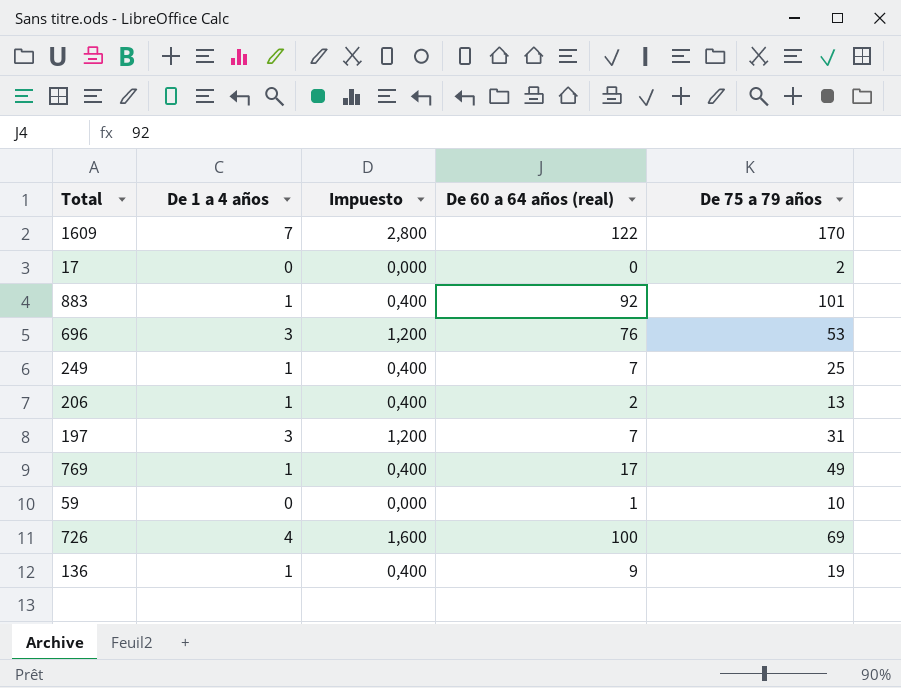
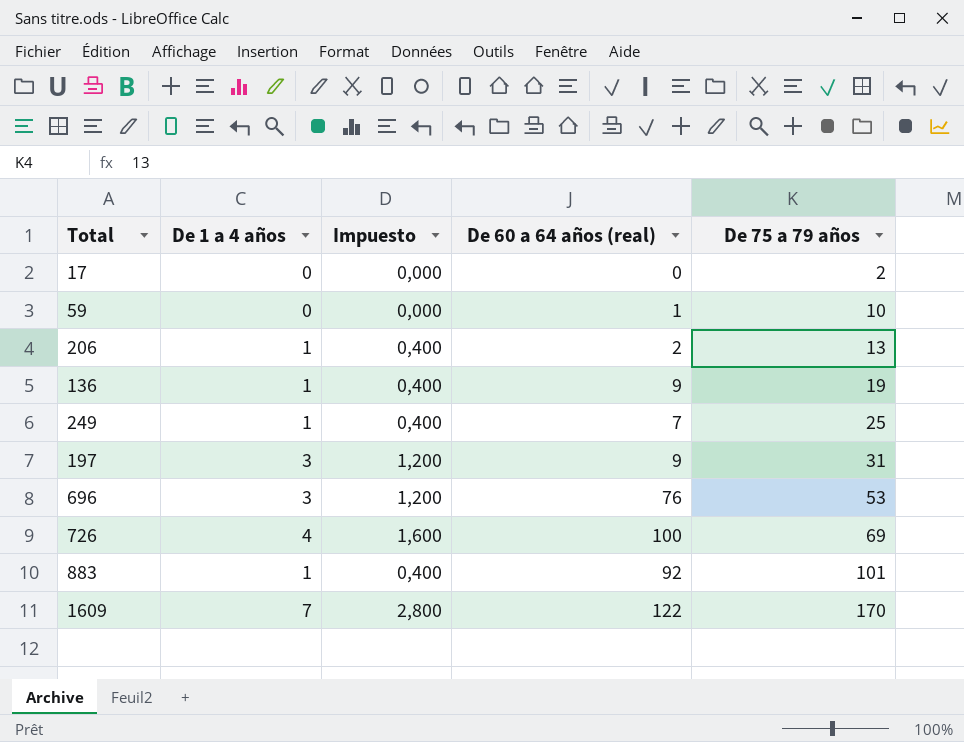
row order: none -> De 75 a 79 años ascending
row 769: 1 | 0,400 | 17 | 49 -> none
197 | De 60 a 64 años (real): 7 -> 9

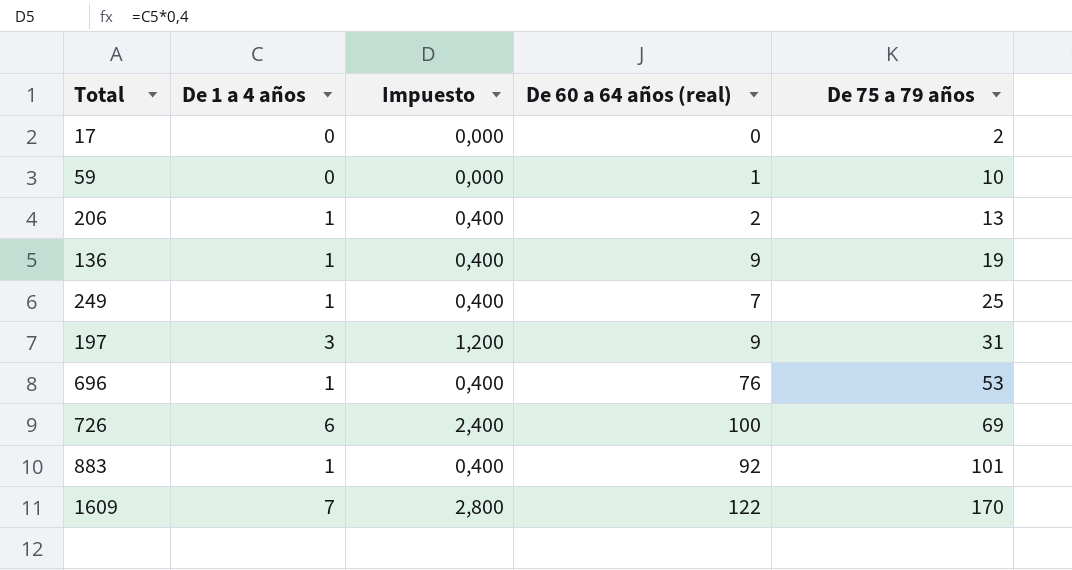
696 | De 1 a 4 años: 3 -> 1
696 | Impuesto: 1,200 -> 0,400
726 | De 1 a 4 años: 4 -> 6
726 | Impuesto: 1,600 -> 2,400

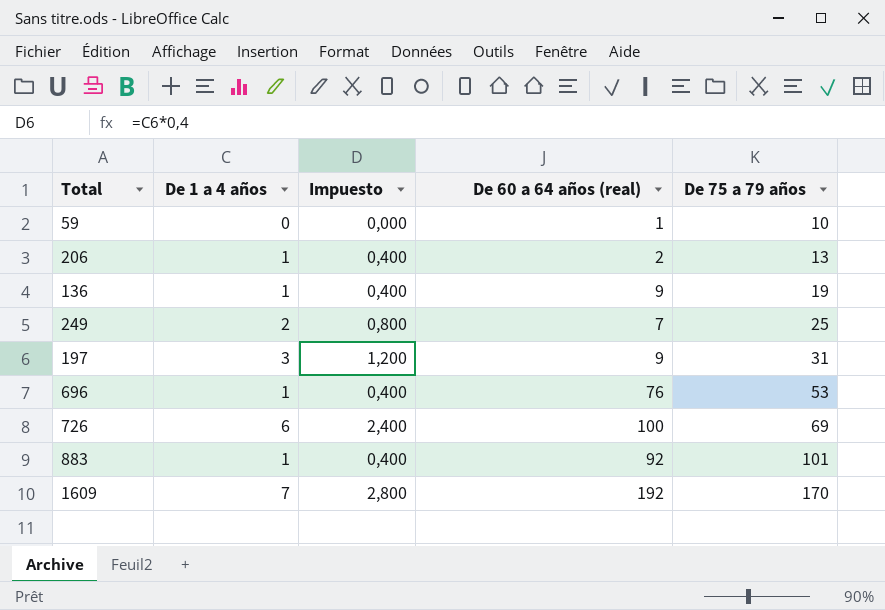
row 17: 0 | 0,000 | 0 | 2 -> none
249 | De 1 a 4 años: 1 -> 2
249 | Impuesto: 0,400 -> 0,800
1609 | De 60 a 64 años (real): 122 -> 192

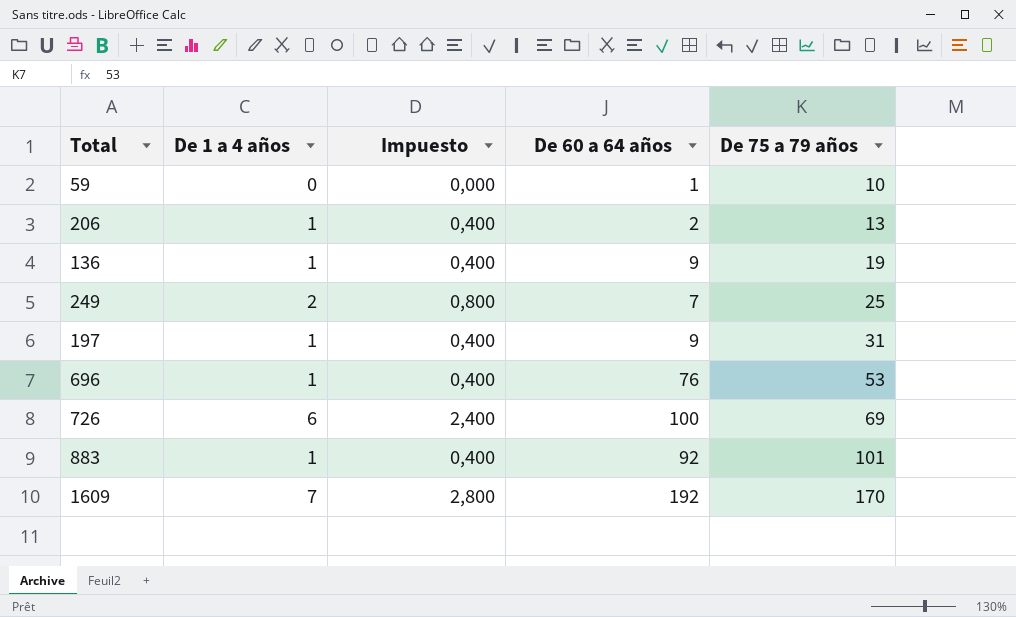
column name: De 60 a 64 años (real) -> De 60 a 64 años
197 | De 1 a 4 años: 3 -> 1
197 | Impuesto: 1,200 -> 0,400

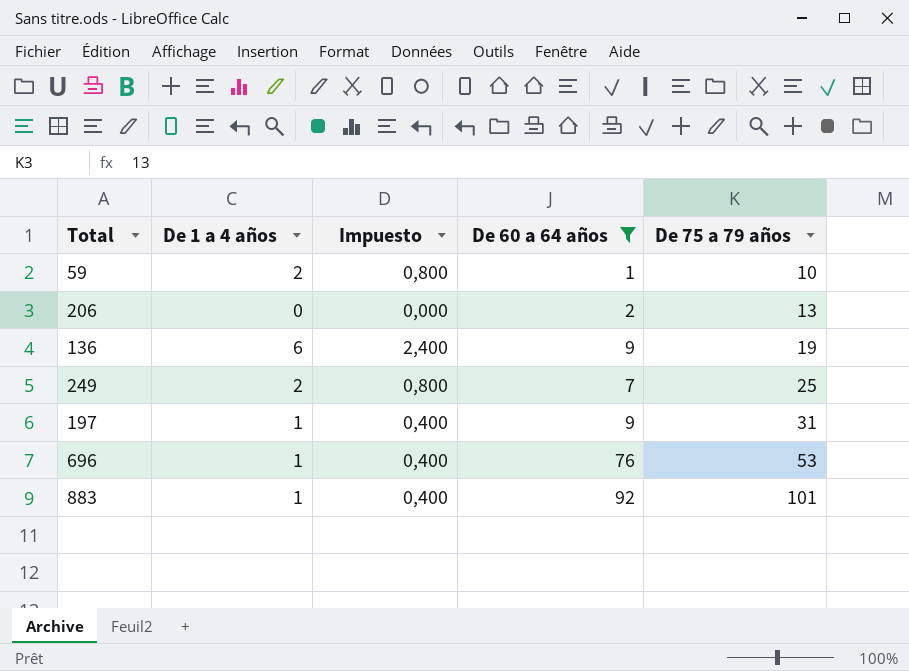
filter: none -> De 60 a 64 años <= 92
59 | De 1 a 4 años: 0 -> 2
59 | Impuesto: 0,000 -> 0,800
206 | De 1 a 4 años: 1 -> 0
206 | Impuesto: 0,400 -> 0,000
136 | De 1 a 4 años: 1 -> 6
136 | Impuesto: 0,400 -> 2,400

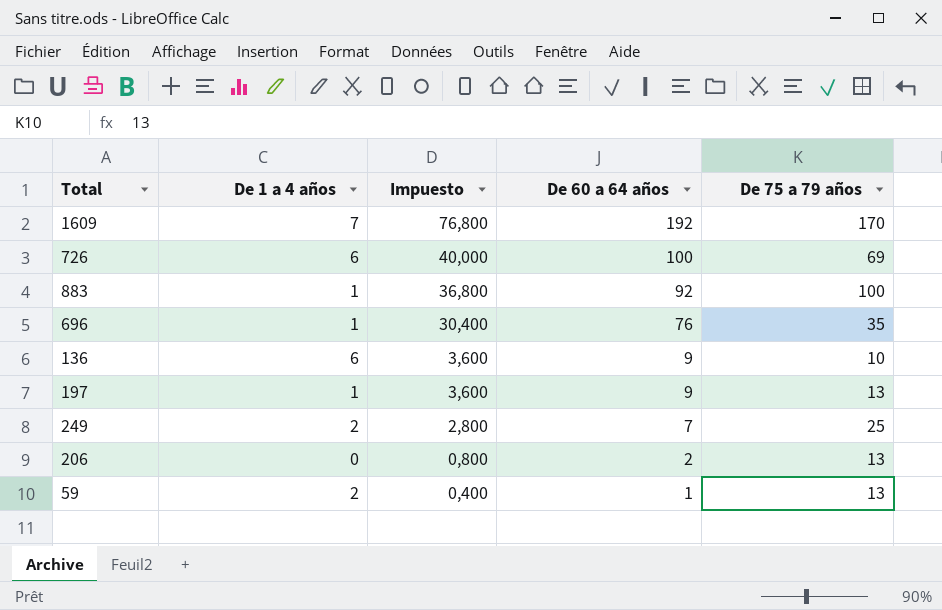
filter: De 60 a 64 años <= 92 -> none
row order: De 75 a 79 años ascending -> Impuesto descending
column Impuesto | formula: [De 1 a 4 años] * 0,4 -> [De 60 a 64 años] * 0,4
883 | De 75 a 79 años: 101 -> 100
696 | De 75 a 79 años: 53 -> 35
136 | De 75 a 79 años: 19 -> 10
197 | De 75 a 79 años: 31 -> 13
59 | De 75 a 79 años: 10 -> 13

